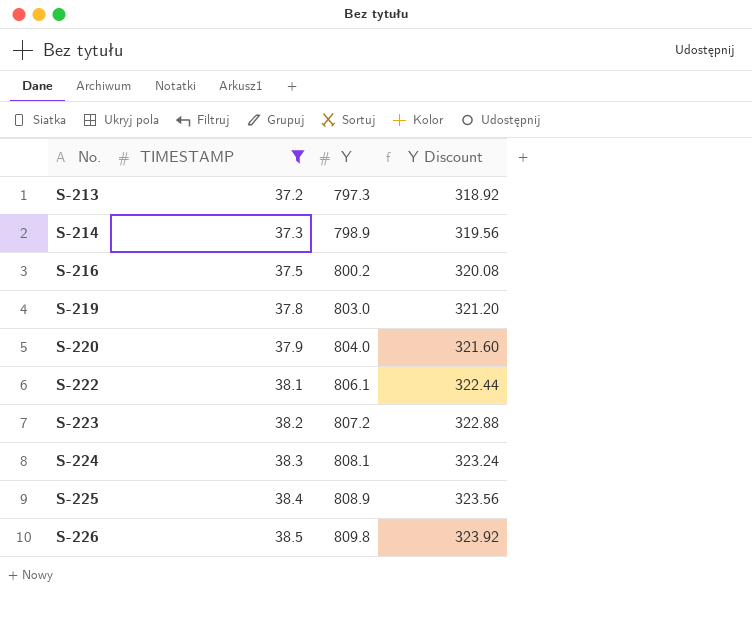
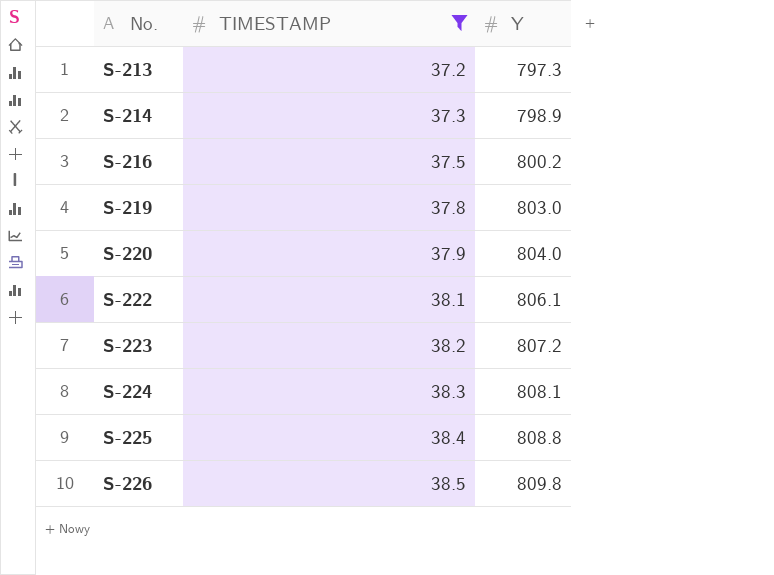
column Y Discount | formula: [Y] * 0.4 -> none
S-225 | Y: 808.9 -> 808.8

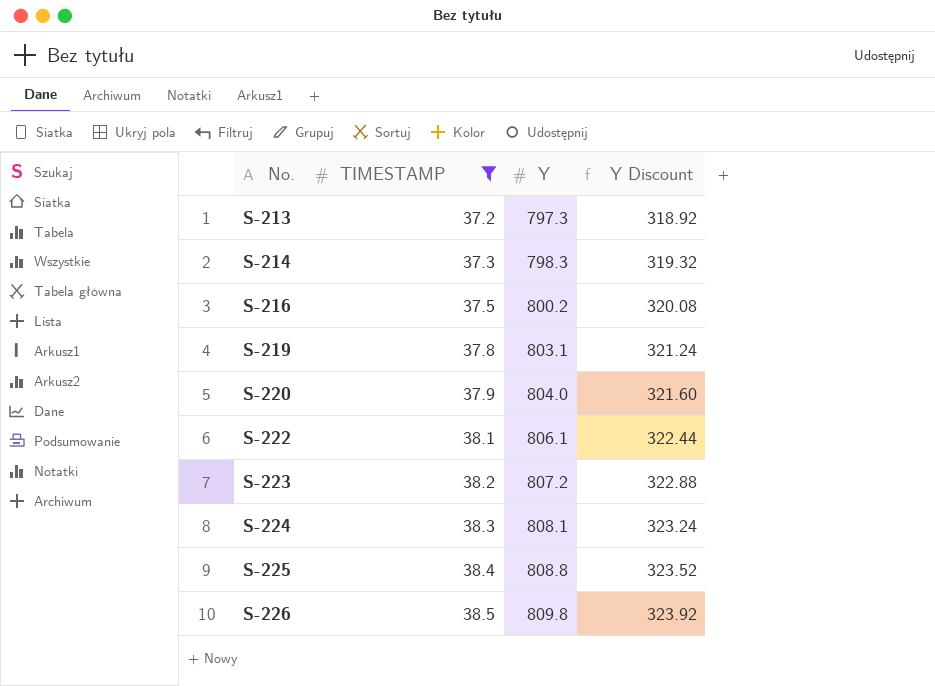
column Y Discount | formula: none -> [Y] * 0.4
S-214 | Y: 798.9 -> 798.3
S-219 | Y: 803.0 -> 803.1

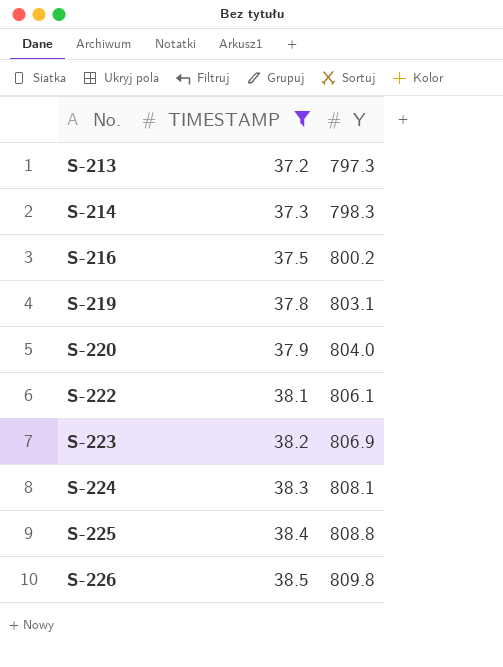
column Y Discount | formula: [Y] * 0.4 -> none
S-223 | Y: 807.2 -> 806.9

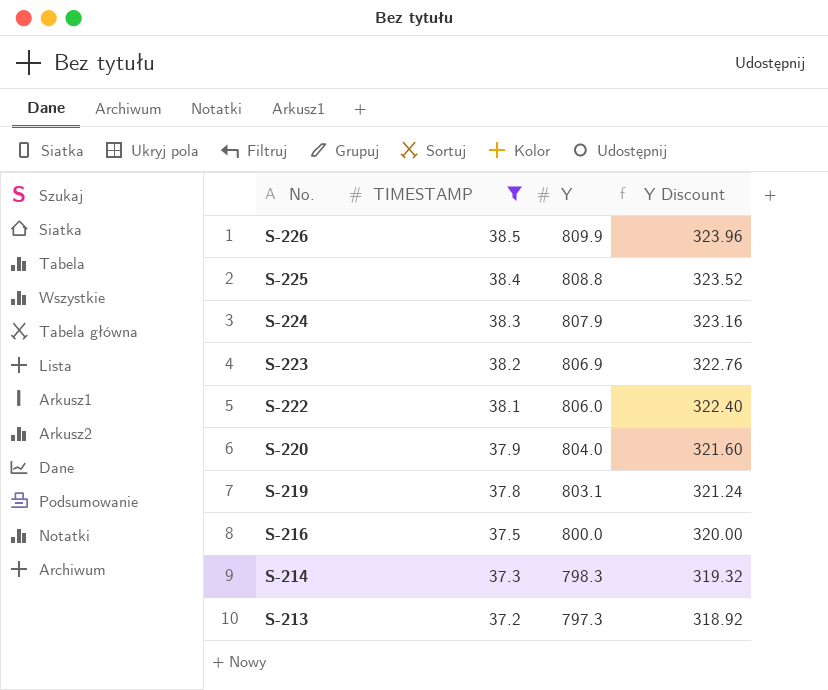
row order: No. ascending -> No. descending
column Y Discount | formula: none -> [Y] * 0.4
S-226 | Y: 809.8 -> 809.9
S-224 | Y: 808.1 -> 807.9
S-222 | Y: 806.1 -> 806.0
S-216 | Y: 800.2 -> 800.0

